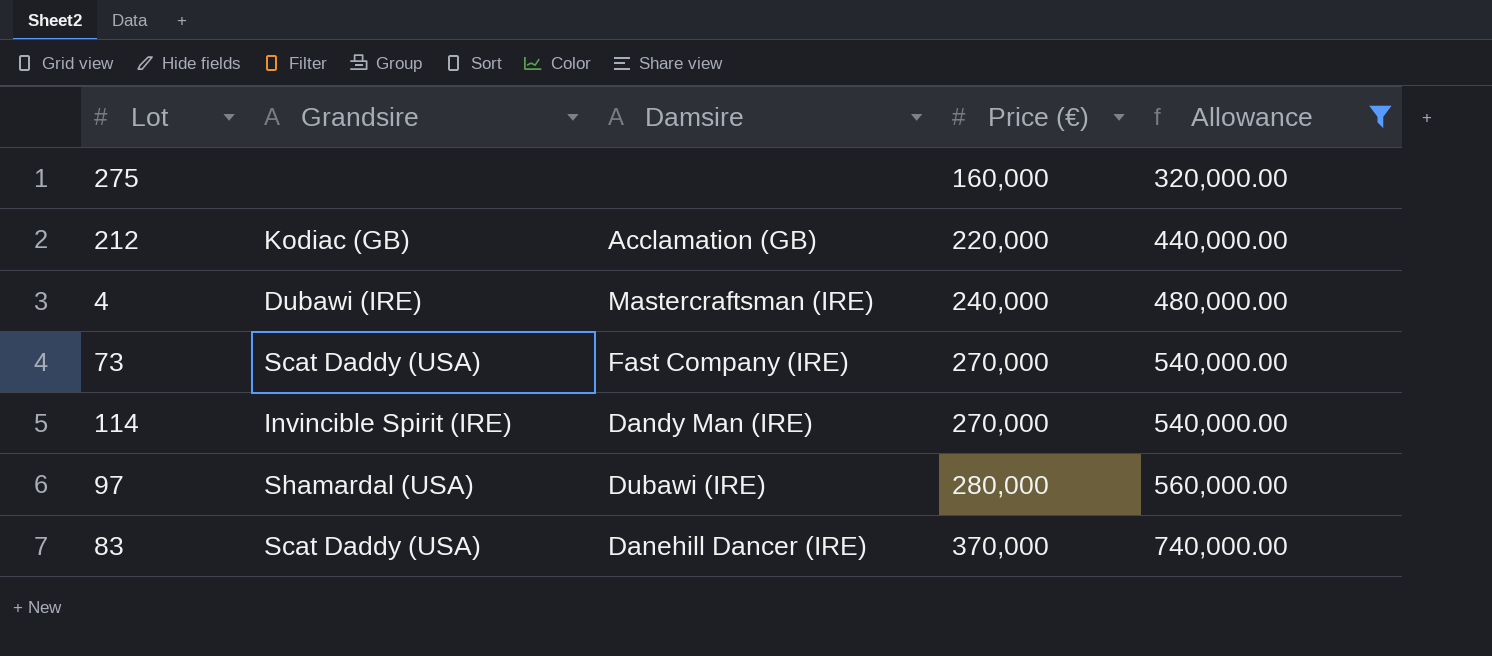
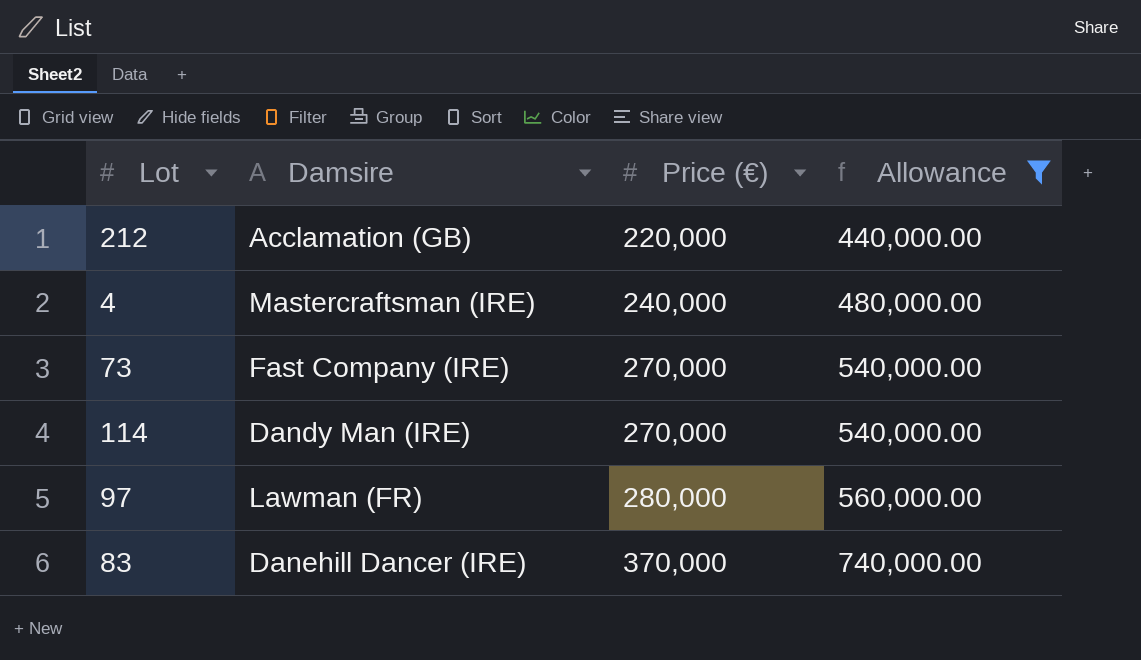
column Grandsire | position: 2 -> none
row 275: none | none | 160,000 | 320,000.00 -> none
97 | Damsire: Dubawi (IRE) -> Lawman (FR)

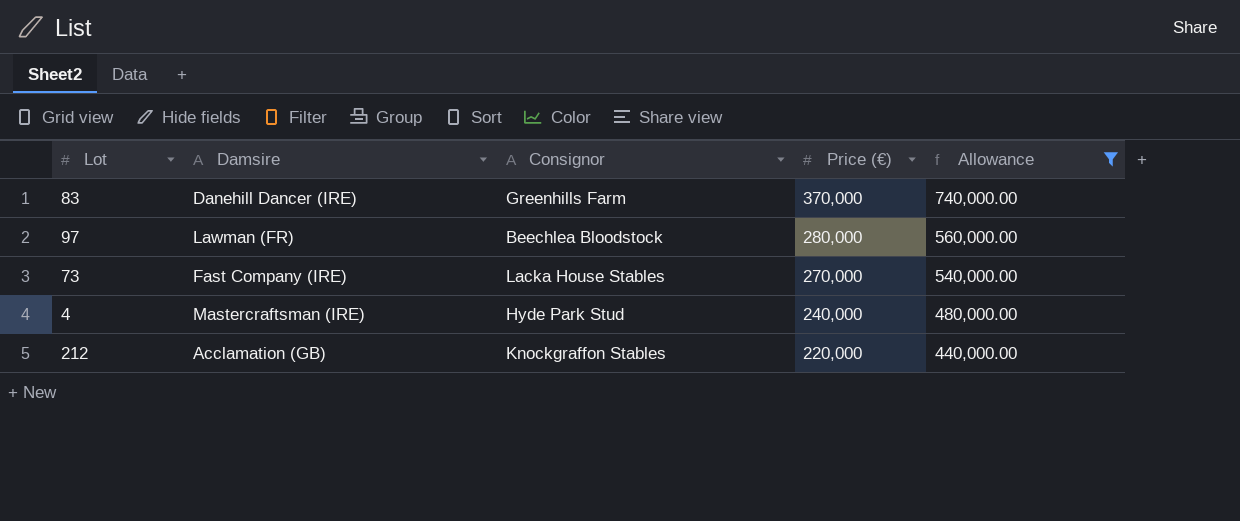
row order: Price (€) ascending -> Price (€) descending
column Consignor | position: none -> 3
row 114: Dandy Man (IRE) | 270,000 | 540,000.00 -> none

